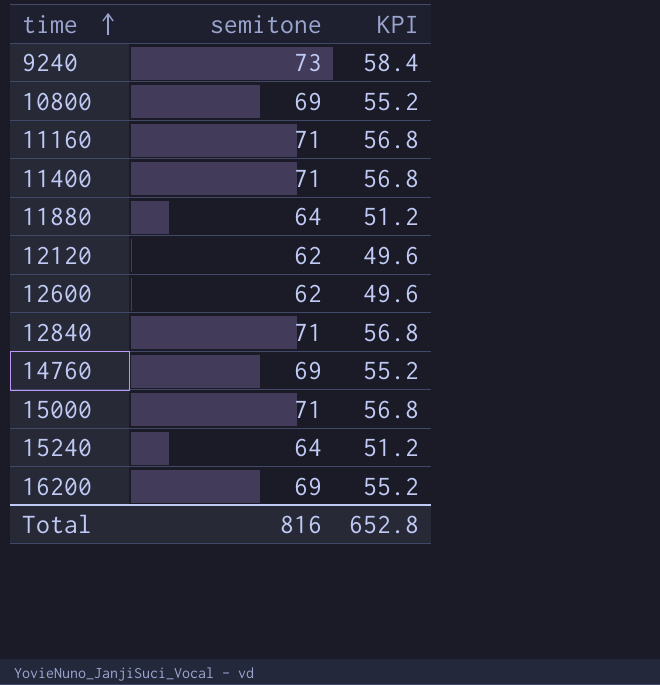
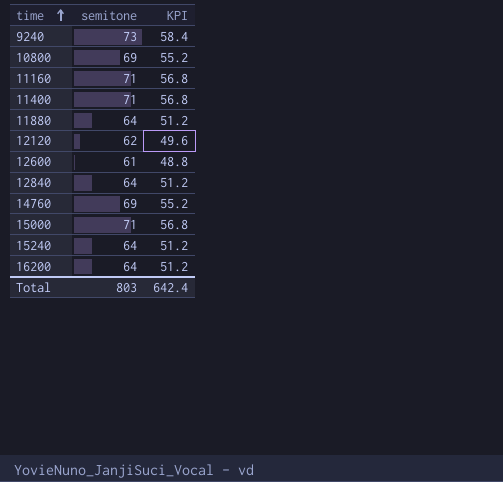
12600 | semitone: 62 -> 61
12600 | KPI: 49.6 -> 48.8
12840 | semitone: 71 -> 64
12840 | KPI: 56.8 -> 51.2
16200 | semitone: 69 -> 64
16200 | KPI: 55.2 -> 51.2
Total | semitone: 816 -> 803
Total | KPI: 652.8 -> 642.4

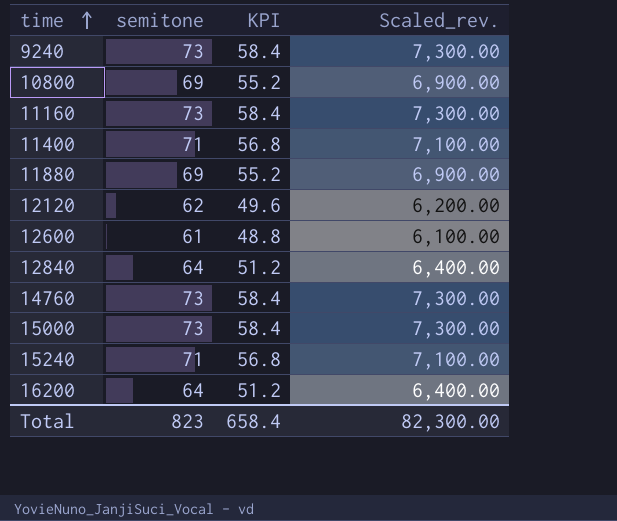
column Scaled_rev. | formula: none -> [semitone] * 100
11160 | semitone: 71 -> 73
11160 | KPI: 56.8 -> 58.4
11880 | semitone: 64 -> 69
11880 | KPI: 51.2 -> 55.2
14760 | semitone: 69 -> 73
14760 | KPI: 55.2 -> 58.4
15000 | semitone: 71 -> 73
15000 | KPI: 56.8 -> 58.4
15240 | semitone: 64 -> 71
15240 | KPI: 51.2 -> 56.8
Total | semitone: 803 -> 823
Total | KPI: 642.4 -> 658.4

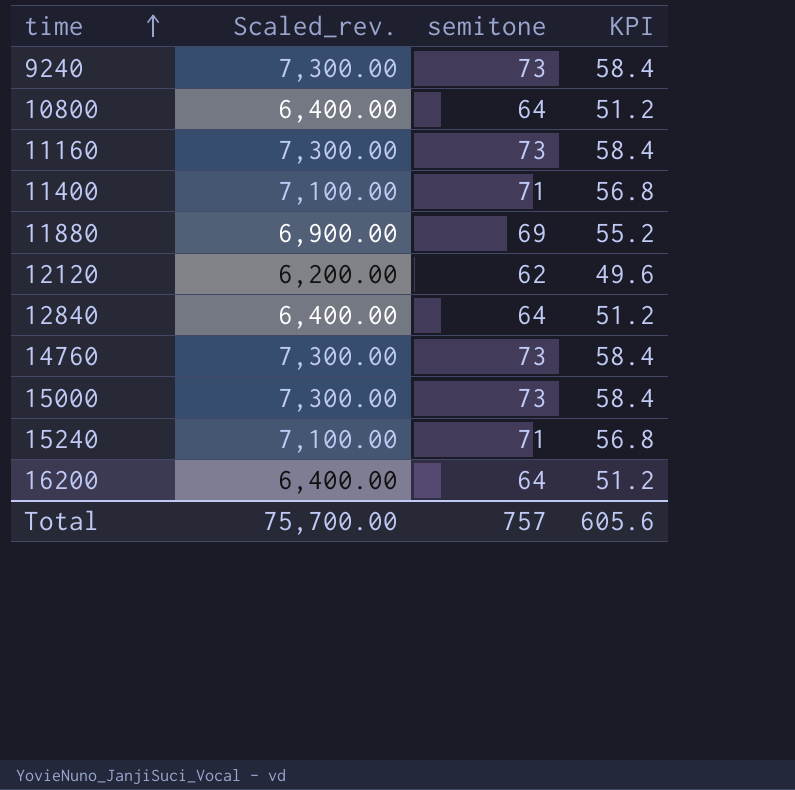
column Scaled_rev. | position: 4 -> 2
row 12600: 61 | 48.8 | 6,100.00 -> none
10800 | Scaled_rev.: 6,900.00 -> 6,400.00
10800 | semitone: 69 -> 64
10800 | KPI: 55.2 -> 51.2
Total | Scaled_rev.: 82,300.00 -> 75,700.00
Total | semitone: 823 -> 757
Total | KPI: 658.4 -> 605.6

